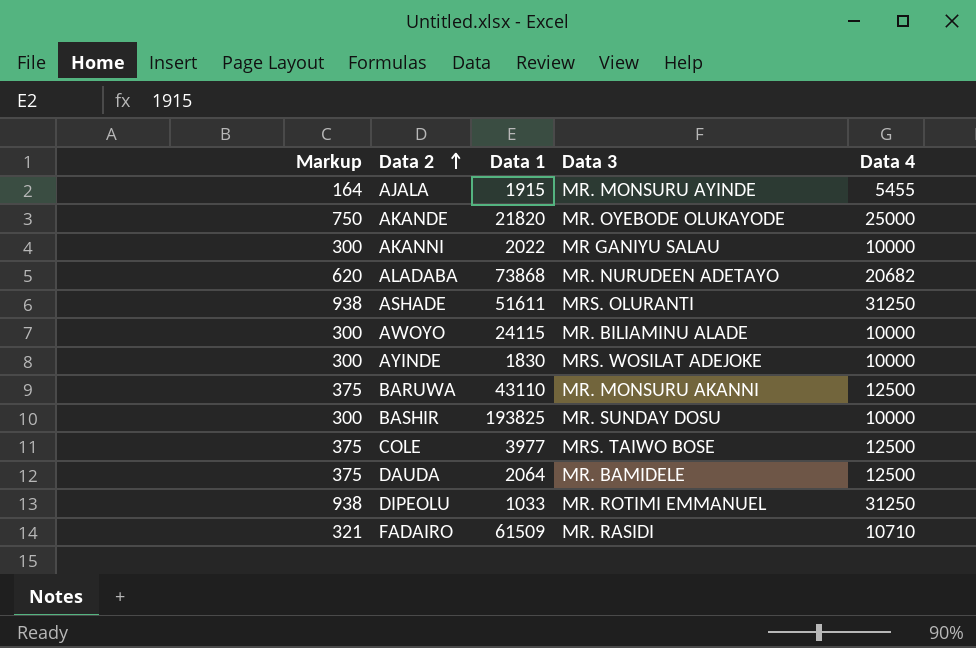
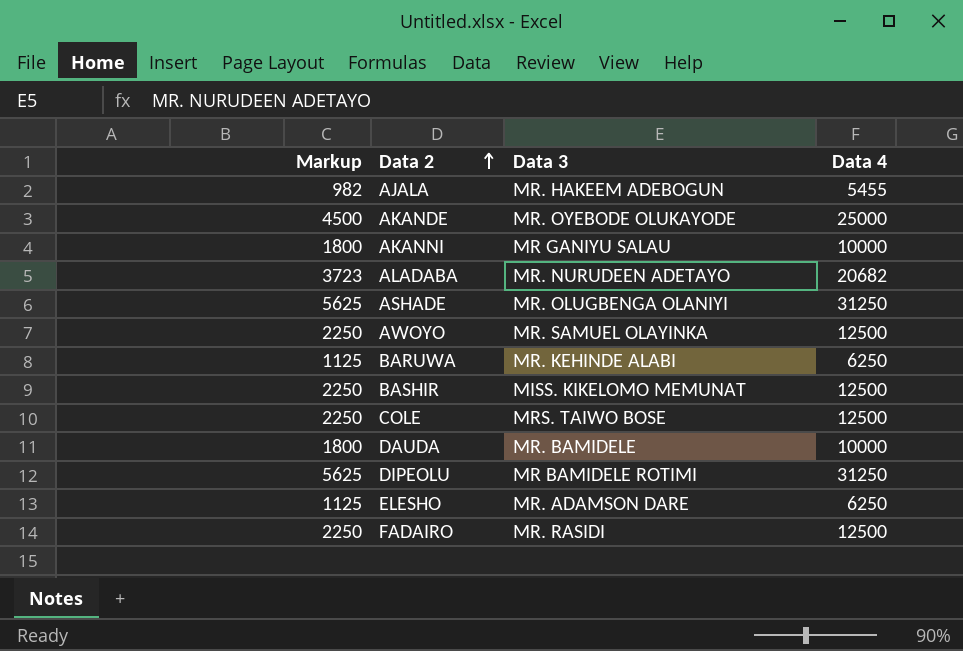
column Data 1 | position: 3 -> none
column Markup | formula: [Data 4] * 0.03 -> [Data 4] * 0.18
row AYINDE: 300 | 1830 | MRS. WOSILAT ADEJOKE | 10000 -> none
AJALA | Data 3: MR. MONSURU AYINDE -> MR. HAKEEM ADEBOGUN
ASHADE | Data 3: MRS. OLURANTI -> MR. OLUGBENGA OLANIYI
AWOYO | Data 3: MR. BILIAMINU ALADE -> MR. SAMUEL OLAYINKA
AWOYO | Data 4: 10000 -> 12500
BARUWA | Data 3: MR. MONSURU AKANNI -> MR. KEHINDE ALABI
BARUWA | Data 4: 12500 -> 6250
BASHIR | Data 3: MR. SUNDAY DOSU -> MISS. KIKELOMO MEMUNAT
BASHIR | Data 4: 10000 -> 12500
DAUDA | Data 4: 12500 -> 10000
DIPEOLU | Data 3: MR. ROTIMI EMMANUEL -> MR BAMIDELE ROTIMI
row ELESHO: none -> 1125 | MR. ADAMSON DARE | 6250
FADAIRO | Data 4: 10710 -> 12500

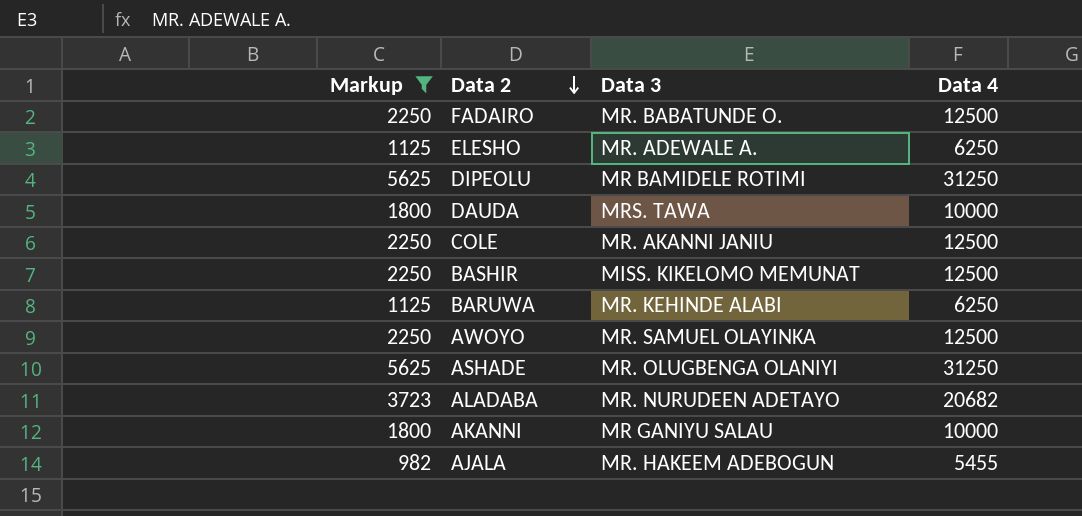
filter: none -> Markup != 4500
row order: Data 2 ascending -> Data 2 descending
FADAIRO | Data 3: MR. RASIDI -> MR. BABATUNDE O.
ELESHO | Data 3: MR. ADAMSON DARE -> MR. ADEWALE A.
DAUDA | Data 3: MR. BAMIDELE -> MRS. TAWA
COLE | Data 3: MRS. TAIWO BOSE -> MR. AKANNI JANIU

